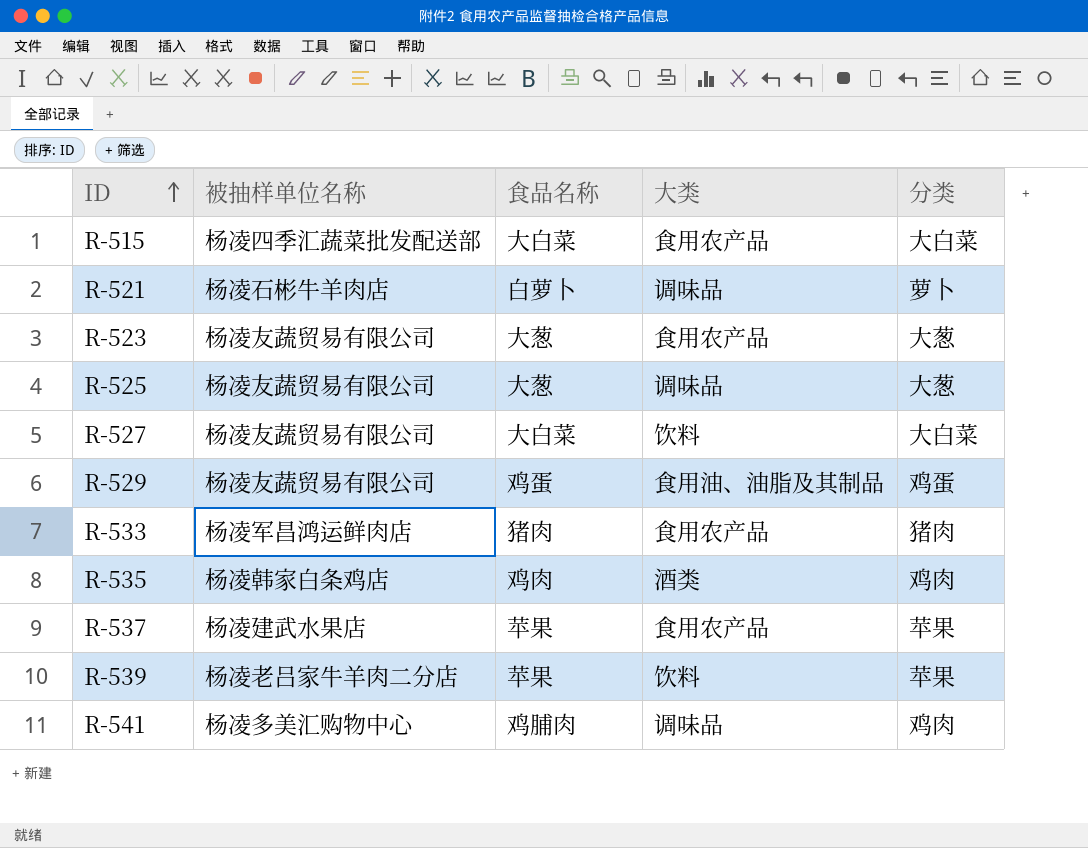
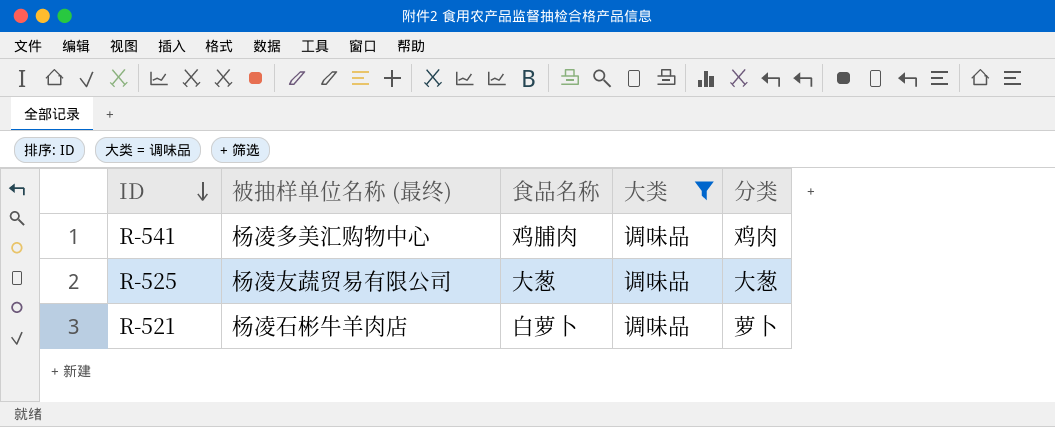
filter: none -> 大类 = 调味品
row order: ID ascending -> ID descending
column name: 被抽样单位名称 -> 被抽样单位名称 (最终)

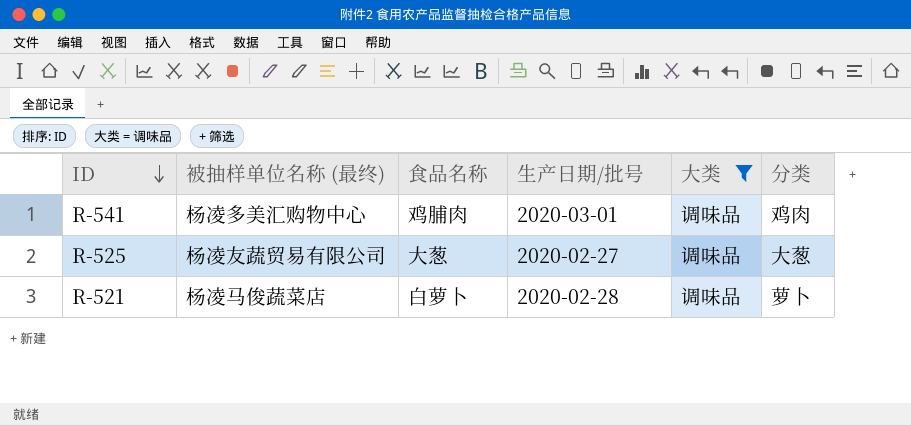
column 生产日期/批号 | position: none -> 4
R-521 | 被抽样单位名称 (最终): 杨凌石彬牛羊肉店 -> 杨凌马俊蔬菜店

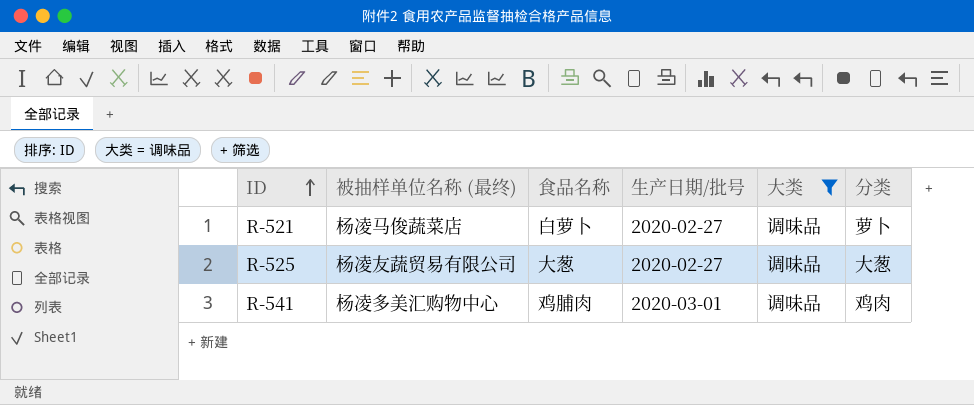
row order: ID descending -> ID ascending
R-521 | 生产日期/批号: 2020-02-28 -> 2020-02-27

